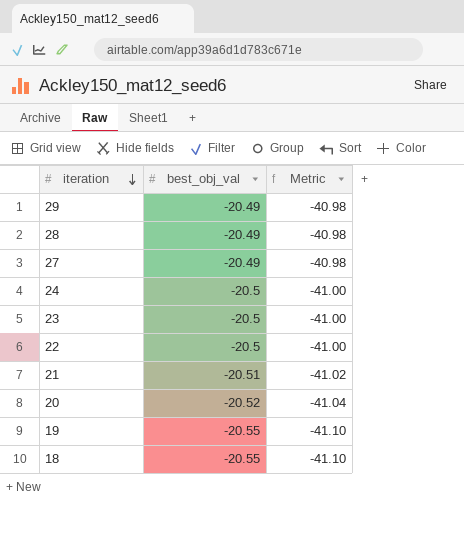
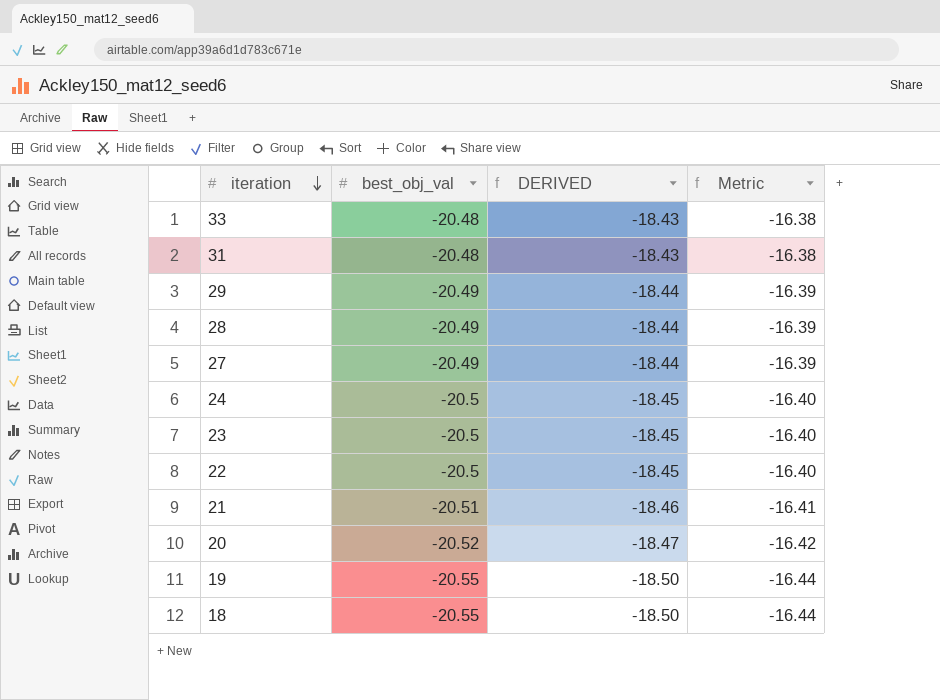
column DERIVED | formula: none -> [best_obj_val] * 0.9
column Metric | formula: [best_obj_val] * 2 -> [best_obj_val] * 0.8
row 33: none -> -20.48 | -18.43 | -16.38
row 31: none -> -20.48 | -18.43 | -16.38

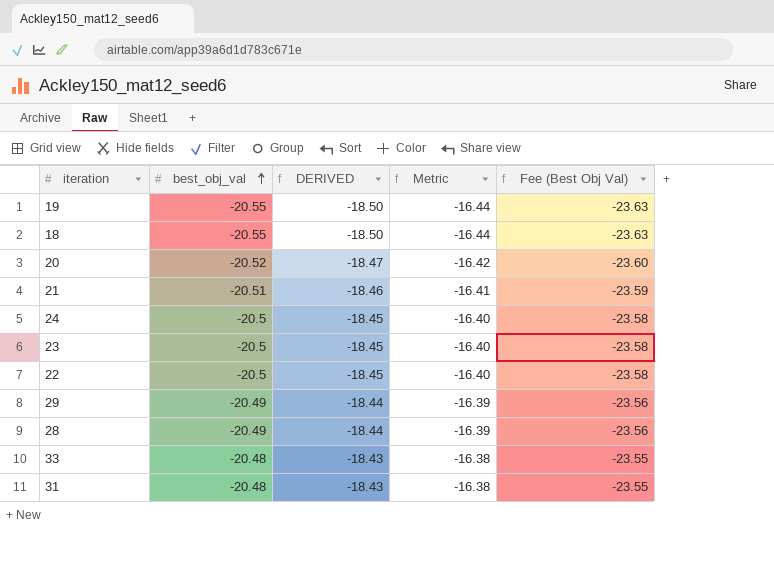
row order: iteration descending -> best_obj_val ascending
column Fee (Best Obj Val) | formula: none -> [best_obj_val] * 1.15
row 27: -20.49 | -18.44 | -16.39 -> none

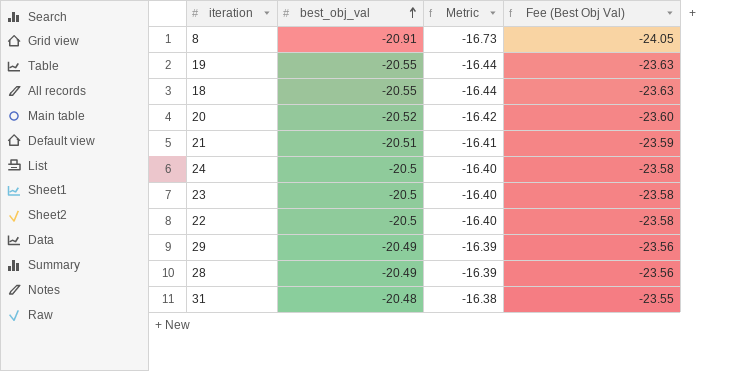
column DERIVED | formula: [best_obj_val] * 0.9 -> none
row 33: -20.48 | -18.43 | -16.38 | -23.55 -> none
row 8: none -> -20.91 | -16.73 | -24.05

